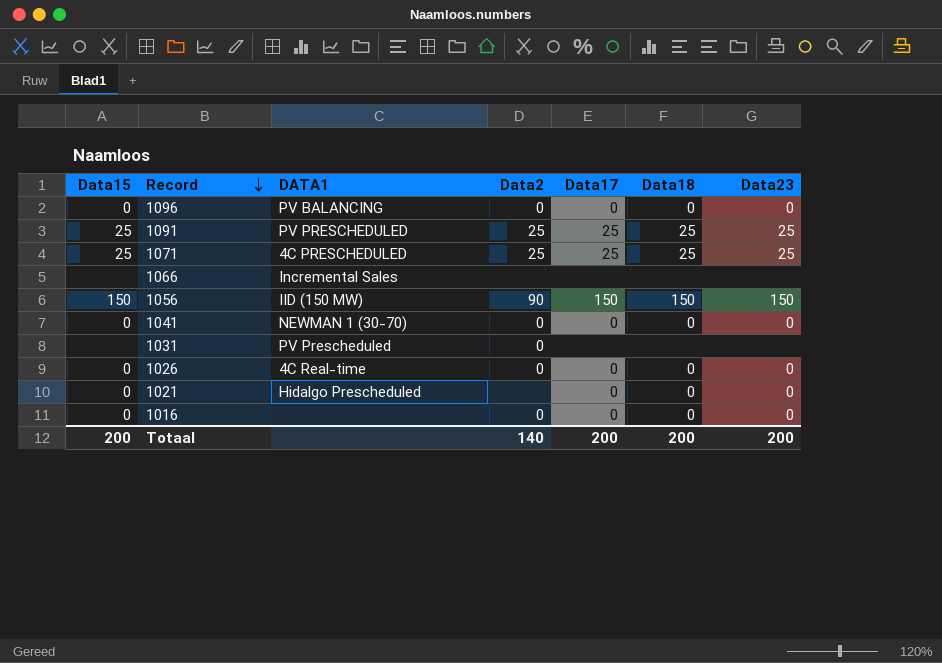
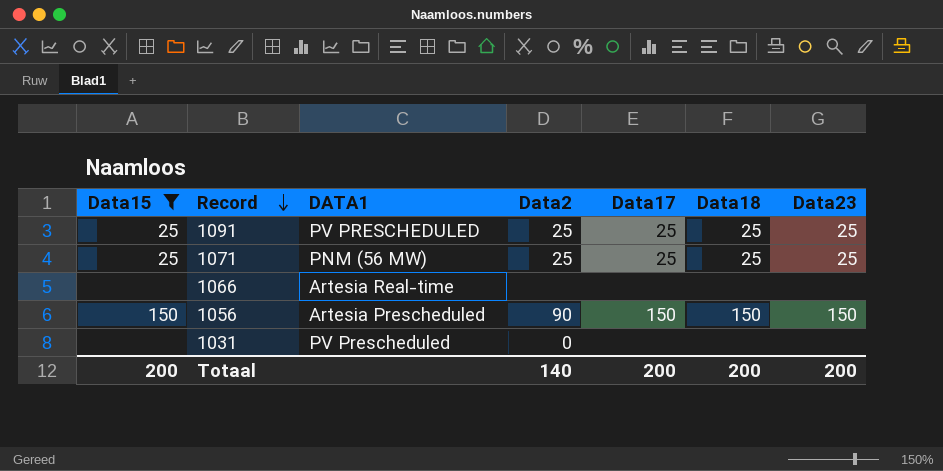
filter: none -> Data15 != 0
1071 | DATA1: 4C PRESCHEDULED -> PNM (56 MW)
1066 | DATA1: Incremental Sales -> Artesia Real-time
1056 | DATA1: IID (150 MW) -> Artesia Prescheduled

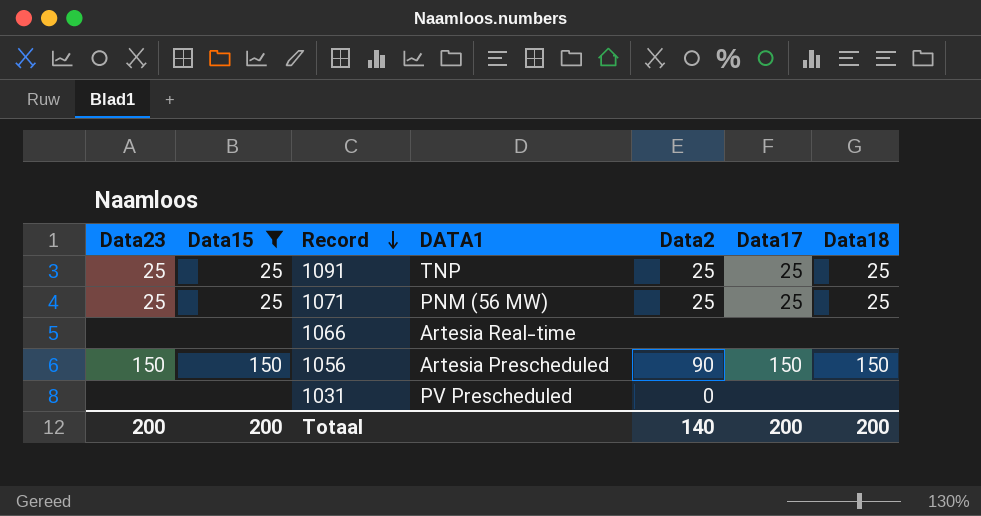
column Data23 | position: 7 -> 1
1091 | DATA1: PV PRESCHEDULED -> TNP

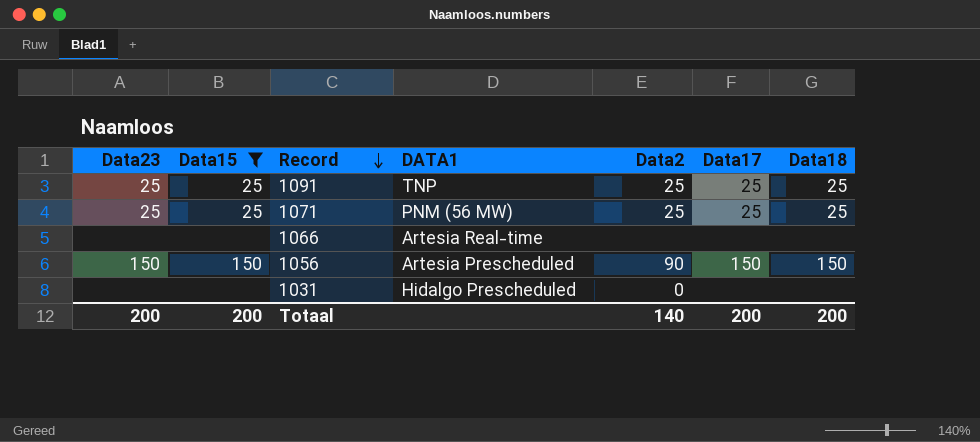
1031 | DATA1: PV Prescheduled -> Hidalgo Prescheduled

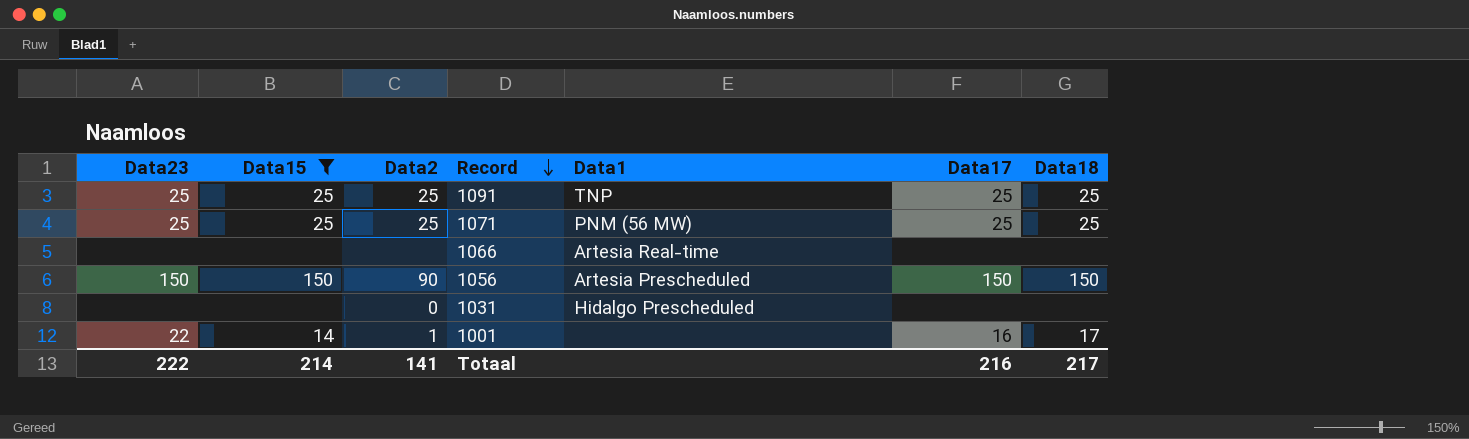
column Data2 | position: 5 -> 3
column name: DATA1 -> Data1
row 1001: none -> 22 | 14 | 1 | none | 16 | 17
Totaal | Data23: 200 -> 222
Totaal | Data15: 200 -> 214
Totaal | Data2: 140 -> 141
Totaal | Data17: 200 -> 216
Totaal | Data18: 200 -> 217

